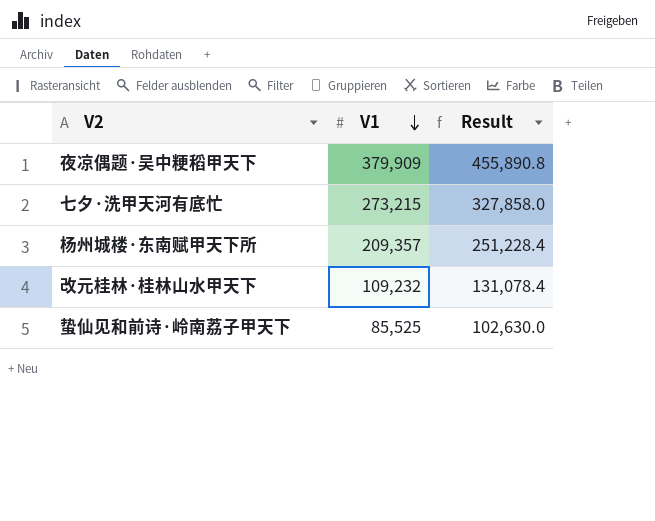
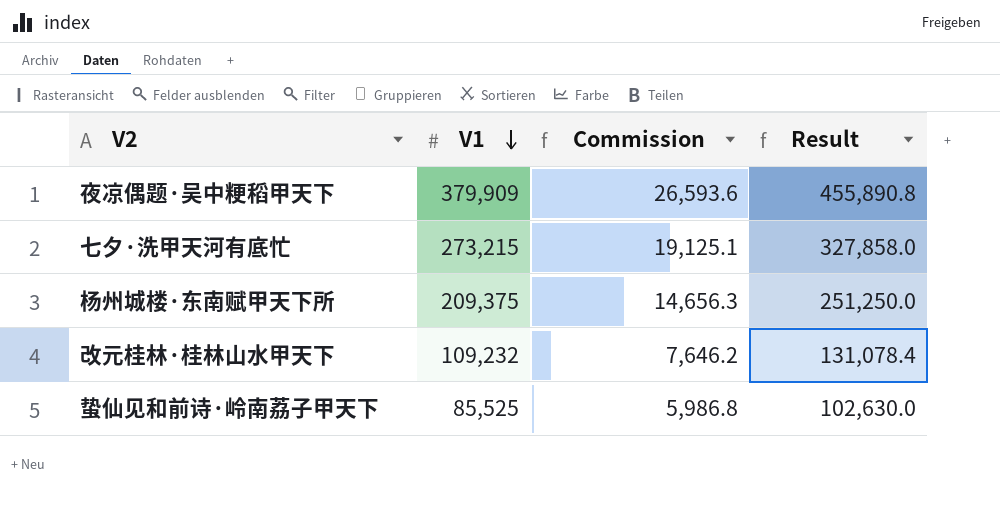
column Commission | formula: none -> [V1] * 0.07
杨州城楼·东南赋甲天下所 | V1: 209,357 -> 209,375
杨州城楼·东南赋甲天下所 | Result: 251,228.4 -> 251,250.0

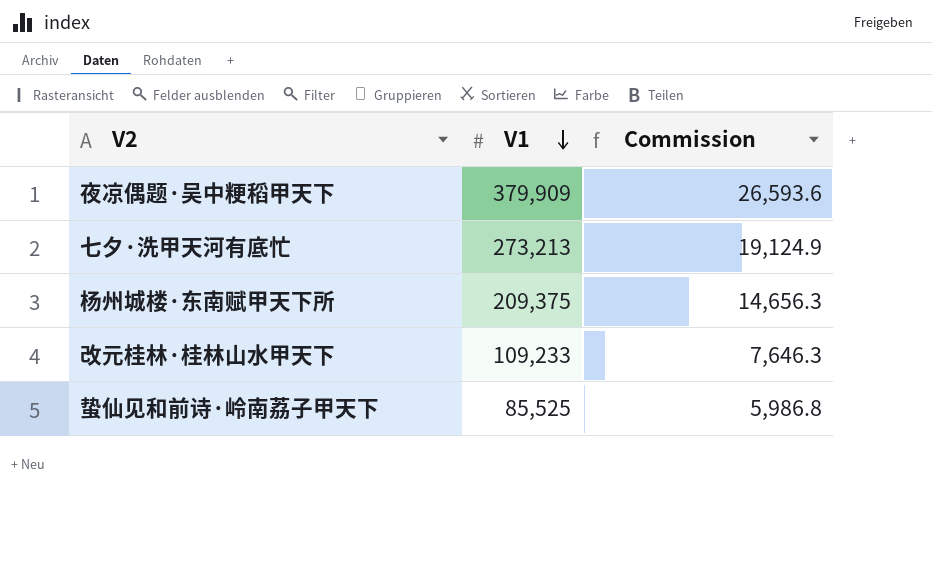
column Result | formula: [V1] * 1.2 -> none
七夕·洗甲天河有底忙 | V1: 273,215 -> 273,213
七夕·洗甲天河有底忙 | Commission: 19,125.1 -> 19,124.9
改元桂林·桂林山水甲天下 | V1: 109,232 -> 109,233
改元桂林·桂林山水甲天下 | Commission: 7,646.2 -> 7,646.3

